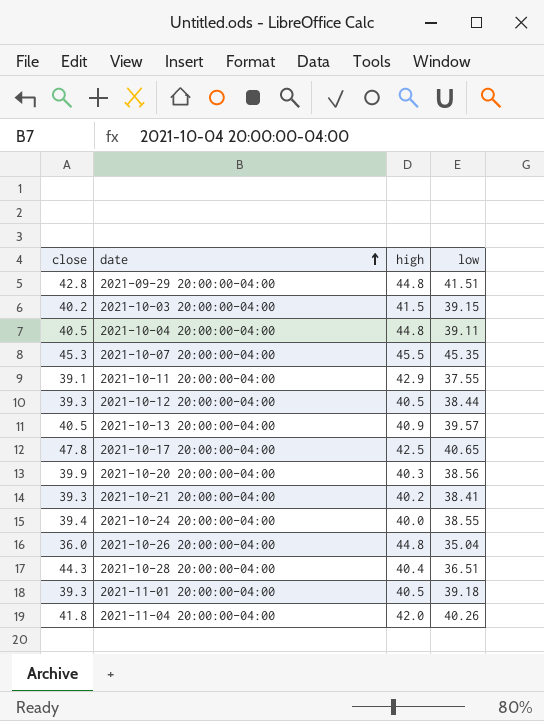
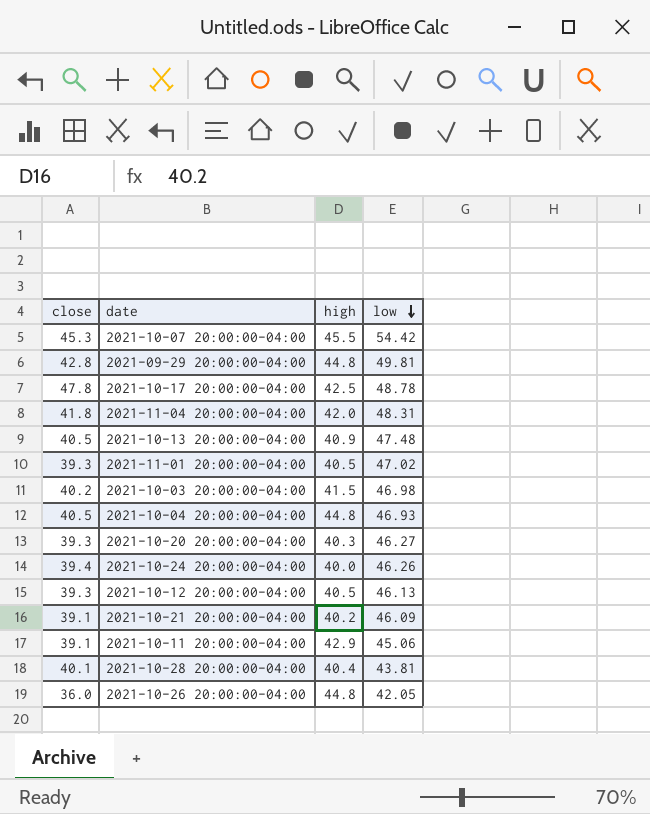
row order: date ascending -> low descending
2021-10-07 20:00:00-04:00 | low: 45.35 -> 54.42
2021-09-29 20:00:00-04:00 | low: 41.51 -> 49.81
2021-10-17 20:00:00-04:00 | low: 40.65 -> 48.78
2021-11-04 20:00:00-04:00 | low: 40.26 -> 48.31
2021-10-13 20:00:00-04:00 | low: 39.57 -> 47.48
2021-11-01 20:00:00-04:00 | low: 39.18 -> 47.02
2021-10-03 20:00:00-04:00 | low: 39.15 -> 46.98
2021-10-04 20:00:00-04:00 | low: 39.11 -> 46.93
2021-10-20 20:00:00-04:00 | close: 39.9 -> 39.3
2021-10-20 20:00:00-04:00 | low: 38.56 -> 46.27
2021-10-24 20:00:00-04:00 | low: 38.55 -> 46.26
2021-10-12 20:00:00-04:00 | low: 38.44 -> 46.13
2021-10-21 20:00:00-04:00 | close: 39.3 -> 39.1
2021-10-21 20:00:00-04:00 | low: 38.41 -> 46.09
2021-10-11 20:00:00-04:00 | low: 37.55 -> 45.06
2021-10-28 20:00:00-04:00 | close: 44.3 -> 40.1
2021-10-28 20:00:00-04:00 | low: 36.51 -> 43.81
2021-10-26 20:00:00-04:00 | low: 35.04 -> 42.05

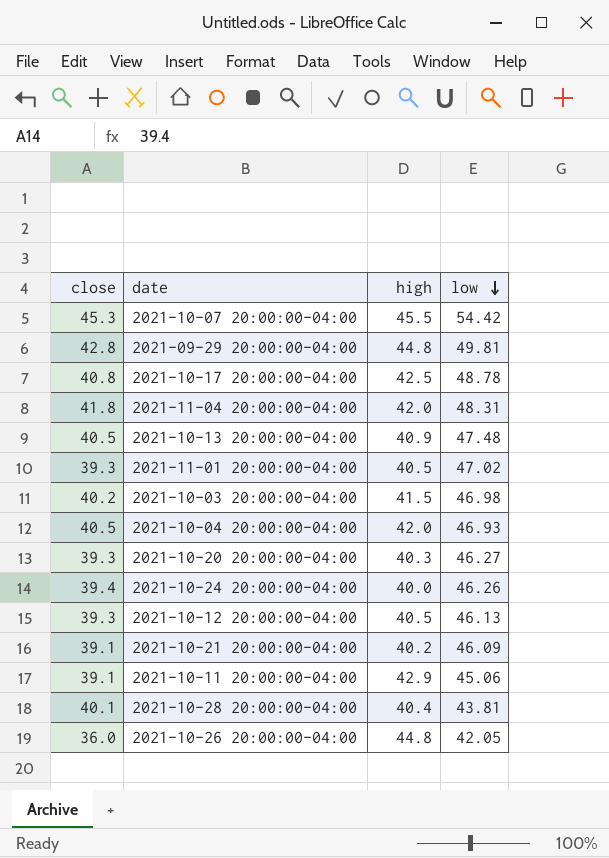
2021-10-17 20:00:00-04:00 | close: 47.8 -> 40.8
2021-10-04 20:00:00-04:00 | high: 44.8 -> 42.0

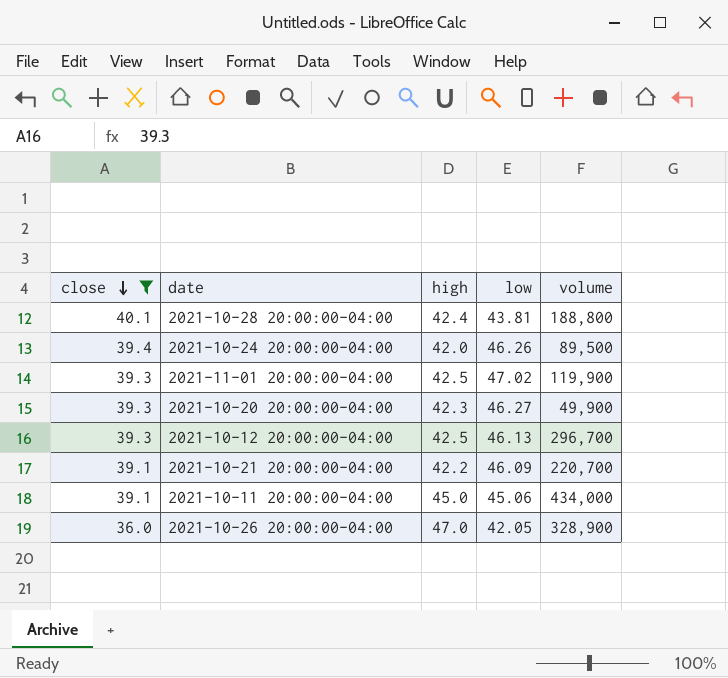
filter: none -> close <= 40.1
row order: low descending -> close descending
column volume | position: none -> 5
2021-10-28 20:00:00-04:00 | high: 40.4 -> 42.4
2021-10-24 20:00:00-04:00 | high: 40.0 -> 42.0
2021-11-01 20:00:00-04:00 | high: 40.5 -> 42.5
2021-10-20 20:00:00-04:00 | high: 40.3 -> 42.3
2021-10-12 20:00:00-04:00 | high: 40.5 -> 42.5
2021-10-21 20:00:00-04:00 | high: 40.2 -> 42.2
2021-10-11 20:00:00-04:00 | high: 42.9 -> 45.0
2021-10-26 20:00:00-04:00 | high: 44.8 -> 47.0

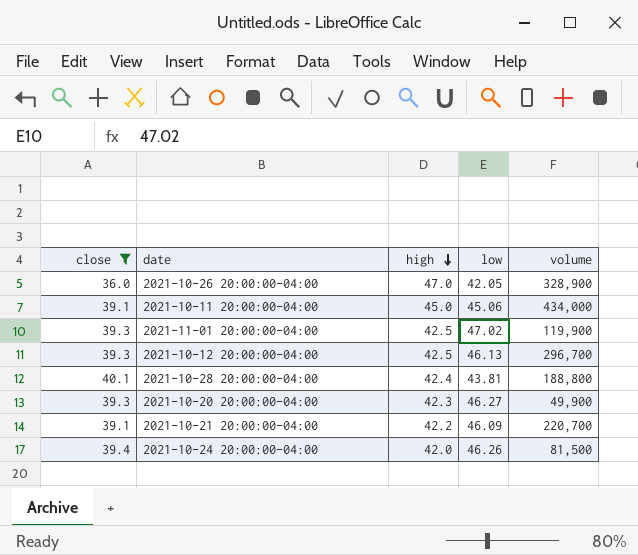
row order: close descending -> high descending
2021-10-24 20:00:00-04:00 | volume: 89,500 -> 81,500

